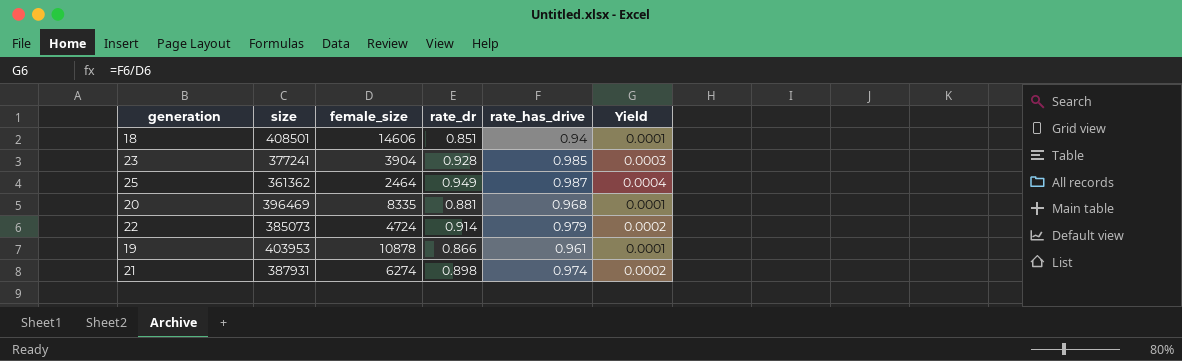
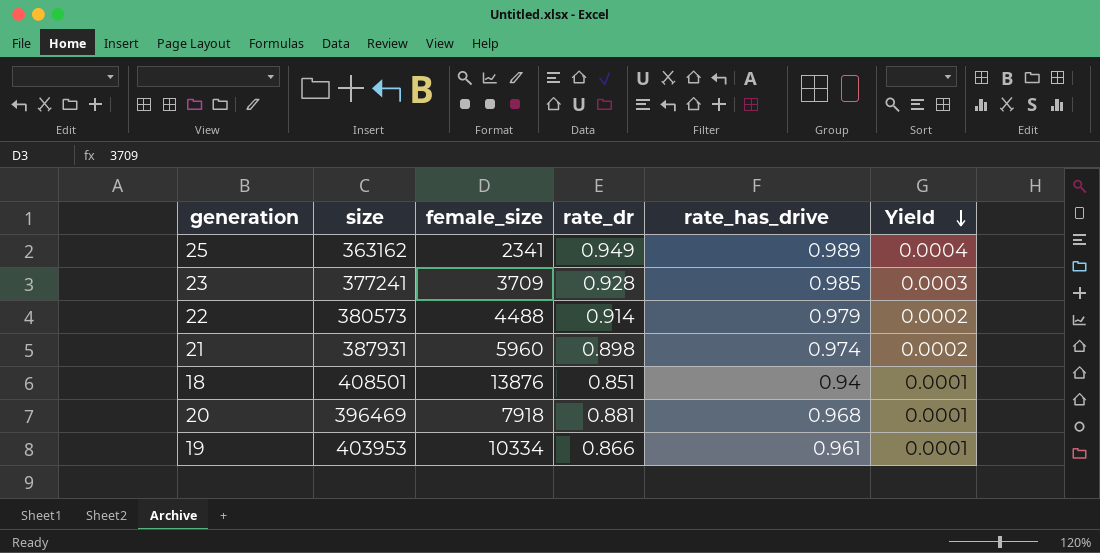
row order: none -> Yield descending
25 | size: 361362 -> 363162
25 | female_size: 2464 -> 2341
25 | rate_has_drive: 0.987 -> 0.989
23 | female_size: 3904 -> 3709
22 | size: 385073 -> 380573
22 | female_size: 4724 -> 4488
21 | female_size: 6274 -> 5960
18 | female_size: 14606 -> 13876
20 | female_size: 8335 -> 7918
19 | female_size: 10878 -> 10334

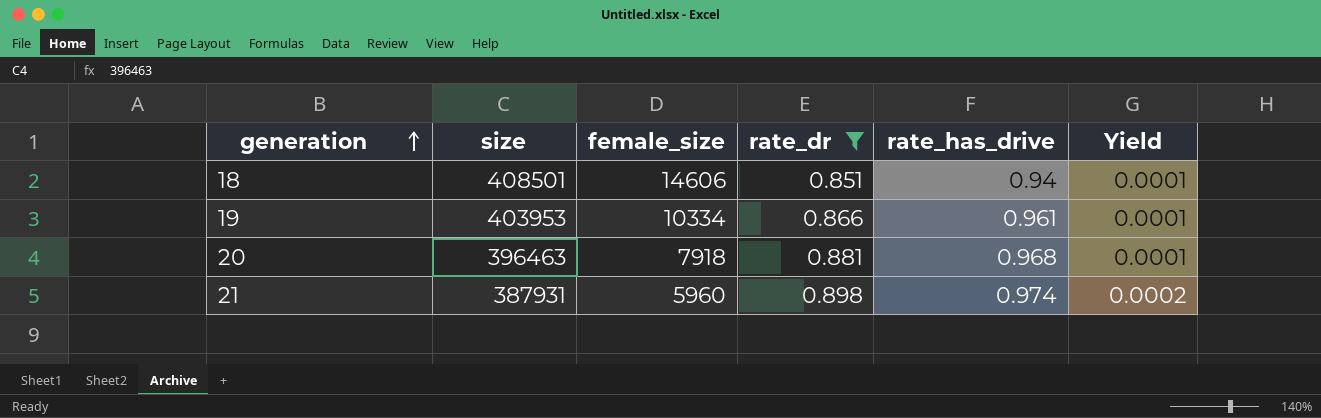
filter: none -> rate_dr <= 0.898
row order: Yield descending -> generation ascending
18 | female_size: 13876 -> 14606
20 | size: 396469 -> 396463

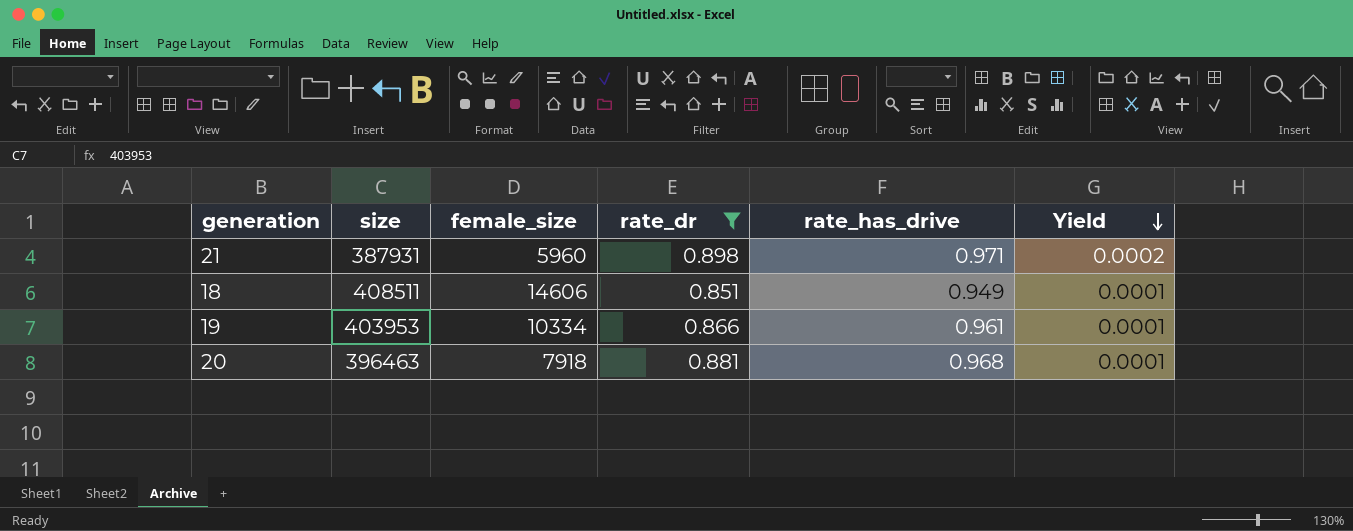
row order: generation ascending -> Yield descending
21 | rate_has_drive: 0.974 -> 0.971
18 | size: 408501 -> 408511
18 | rate_has_drive: 0.94 -> 0.949

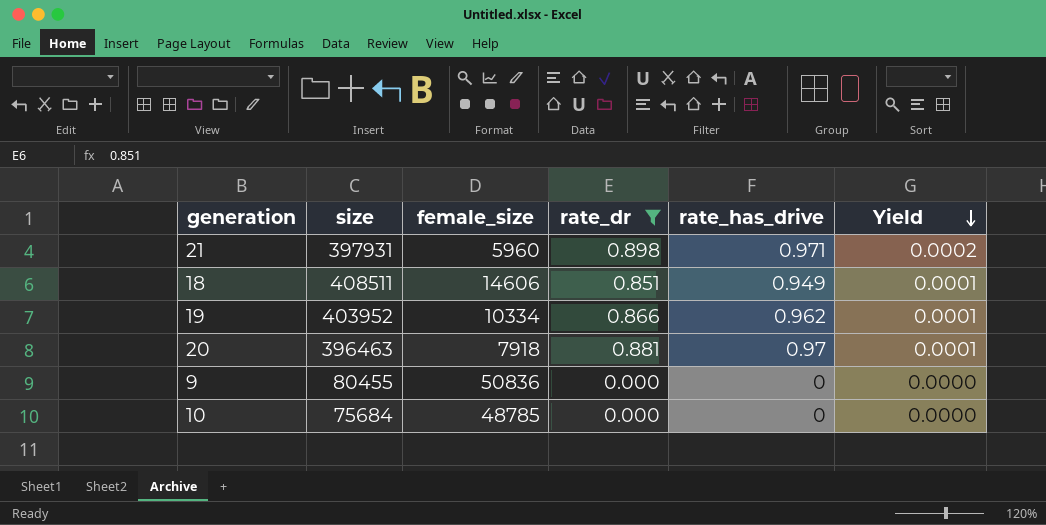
21 | size: 387931 -> 397931
19 | size: 403953 -> 403952
19 | rate_has_drive: 0.961 -> 0.962
20 | rate_has_drive: 0.968 -> 0.97
row 9: none -> 80455 | 50836 | 0.000 | 0 | 0.0000
row 10: none -> 75684 | 48785 | 0.000 | 0 | 0.0000

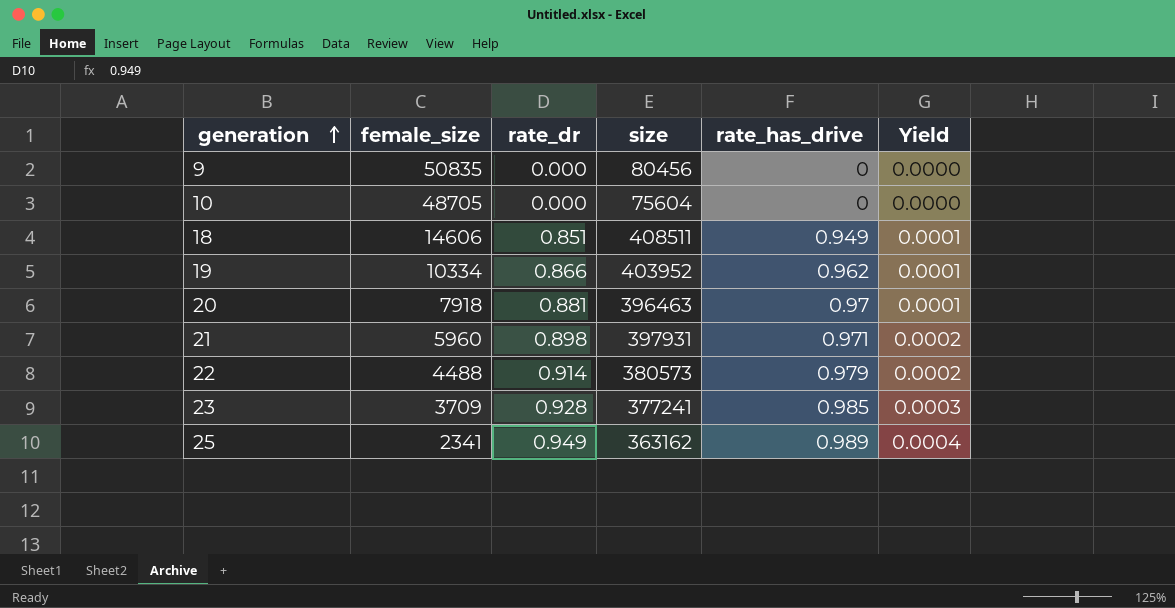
filter: rate_dr <= 0.898 -> none
row order: Yield descending -> generation ascending
column size | position: 2 -> 4
9 | female_size: 50836 -> 50835
9 | size: 80455 -> 80456
10 | female_size: 48785 -> 48705
10 | size: 75684 -> 75604

